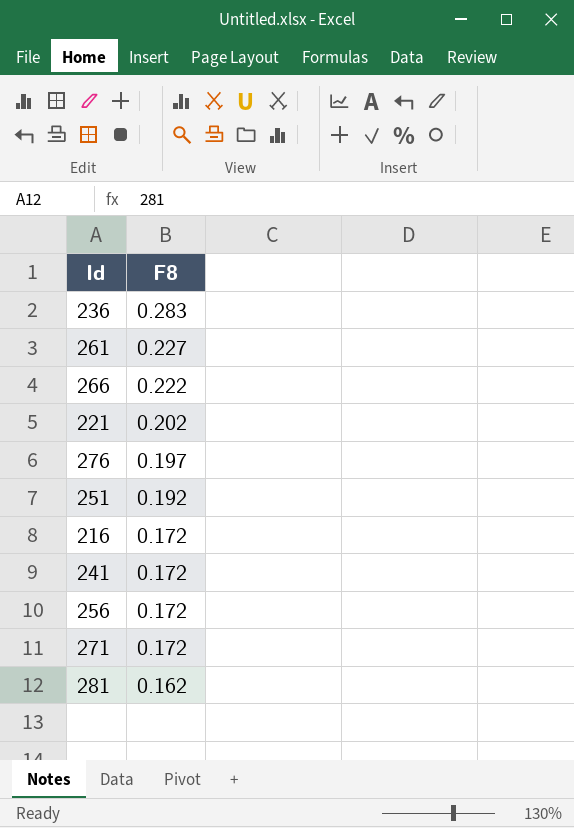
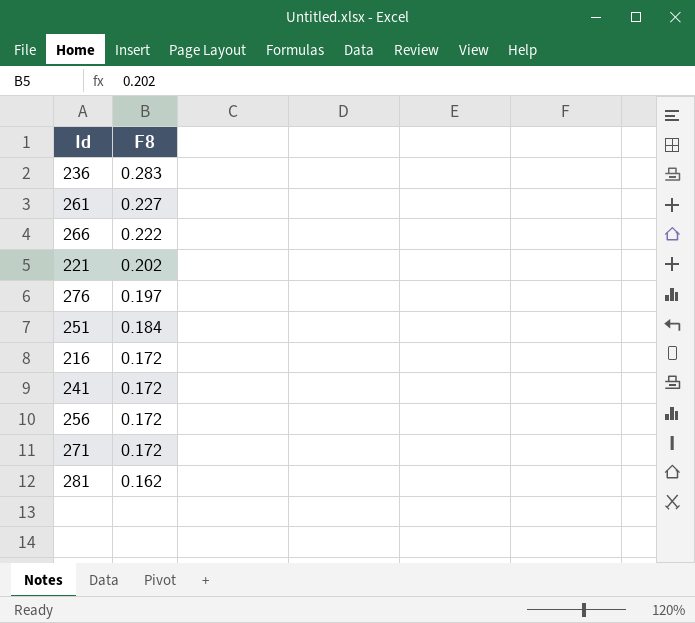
251 | F8: 0.192 -> 0.184

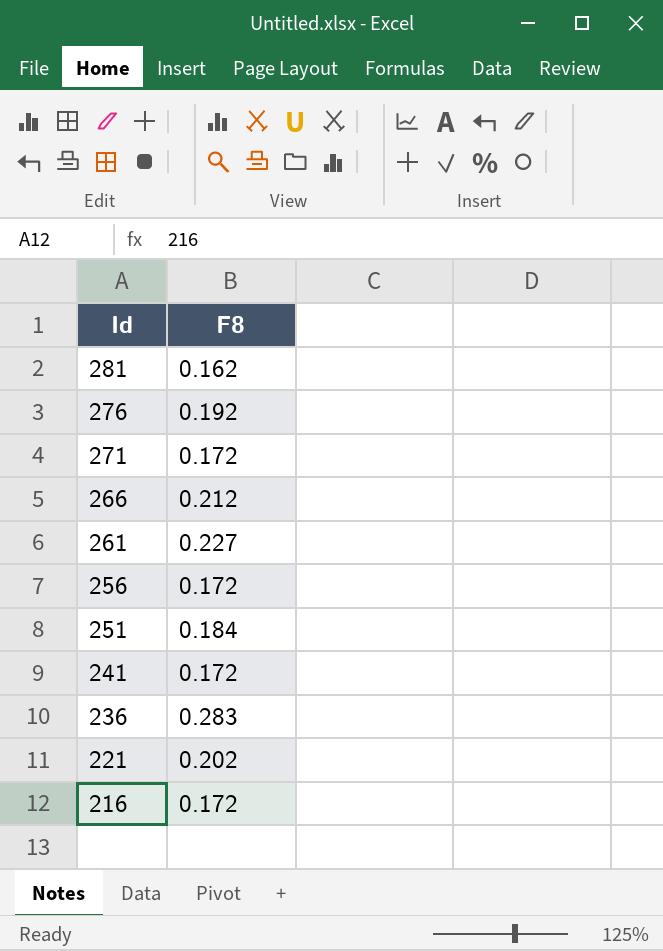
row order: F8 descending -> Id descending
276 | F8: 0.197 -> 0.192
266 | F8: 0.222 -> 0.212

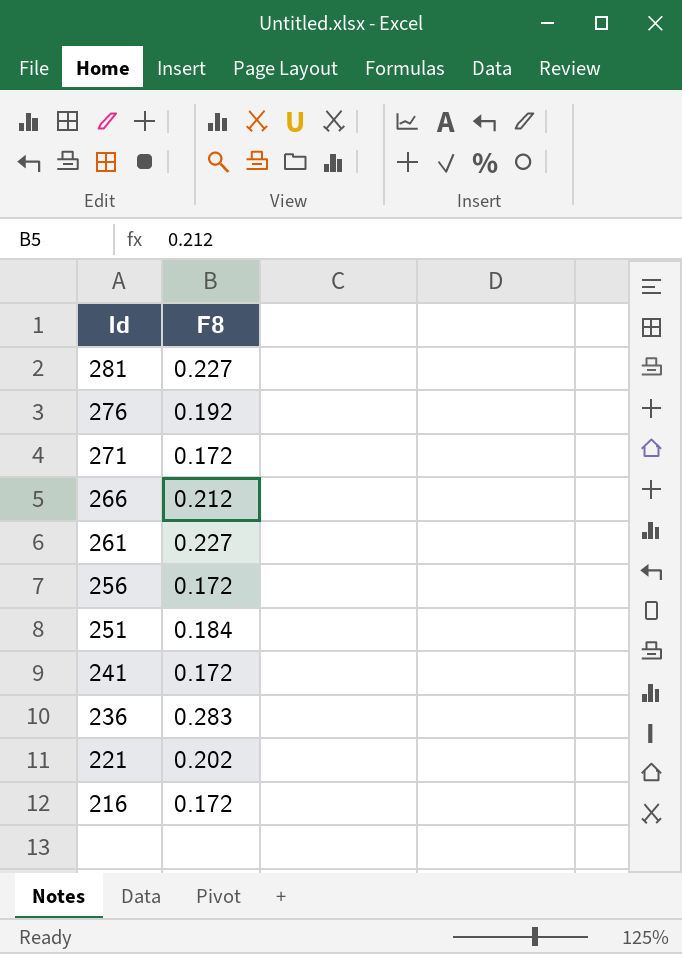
281 | F8: 0.162 -> 0.227

